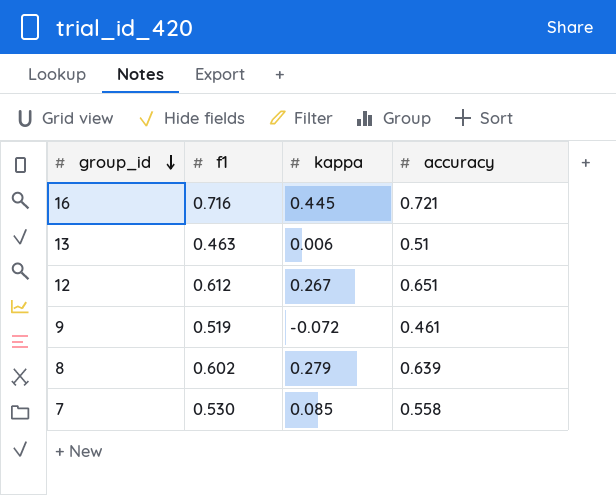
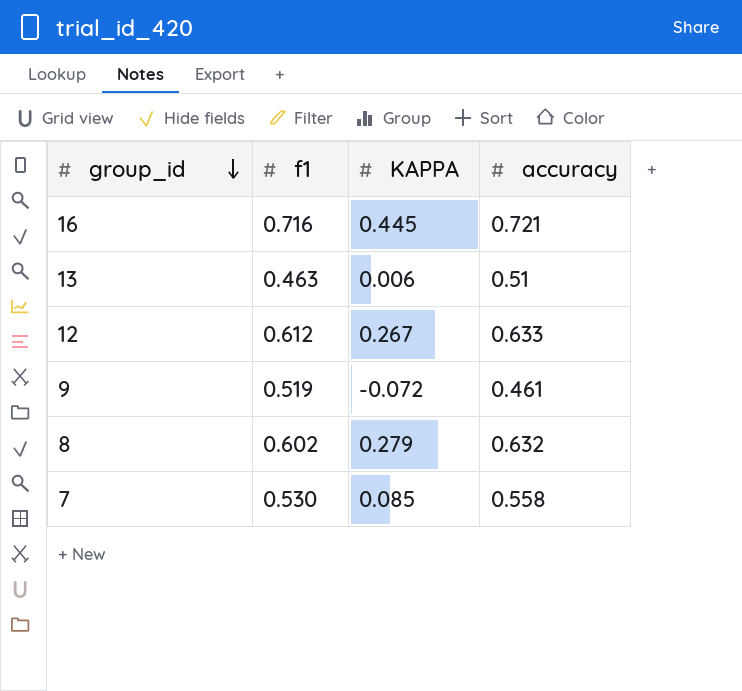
column name: kappa -> KAPPA
12 | accuracy: 0.651 -> 0.633
8 | accuracy: 0.639 -> 0.632

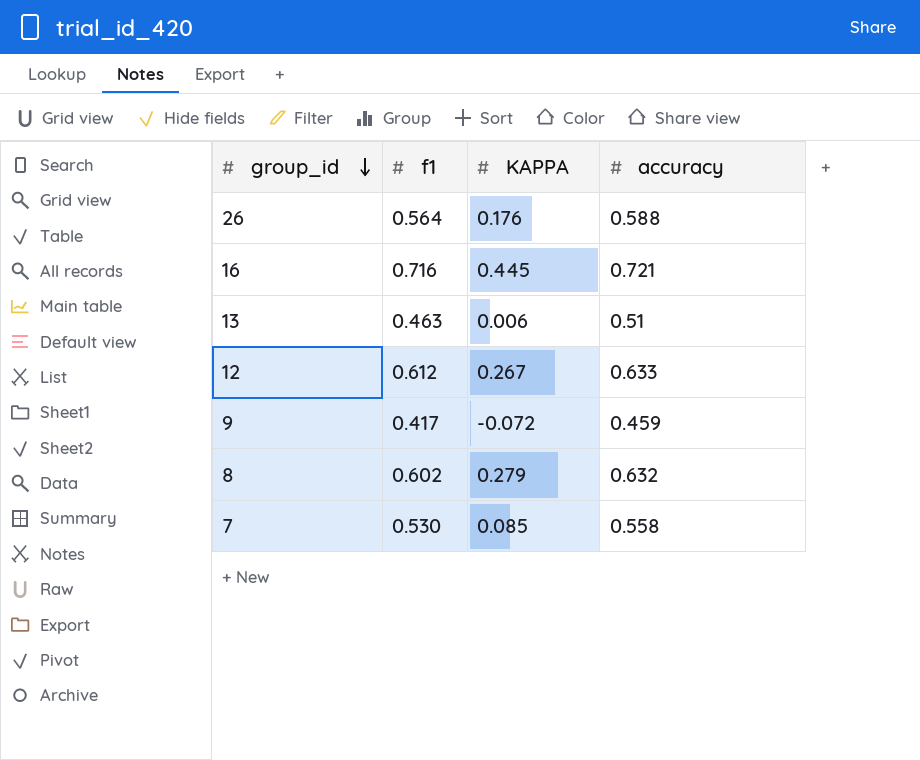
row 26: none -> 0.564 | 0.176 | 0.588
9 | f1: 0.519 -> 0.417
9 | accuracy: 0.461 -> 0.459

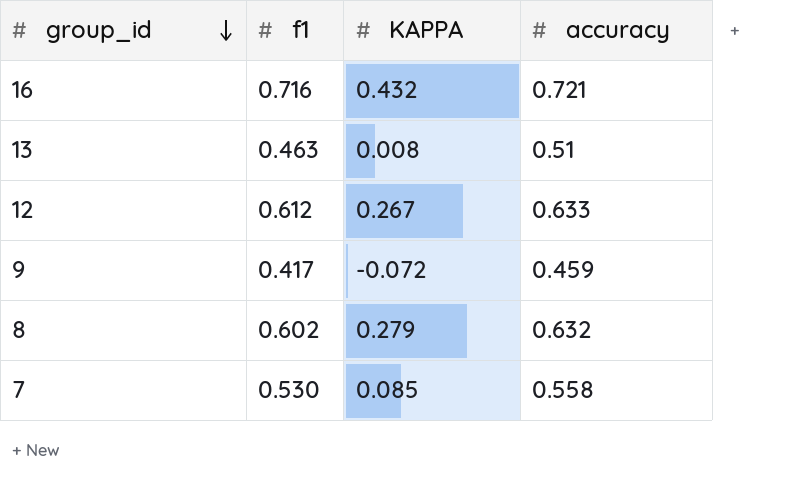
row 26: 0.564 | 0.176 | 0.588 -> none
16 | KAPPA: 0.445 -> 0.432
13 | KAPPA: 0.006 -> 0.008

